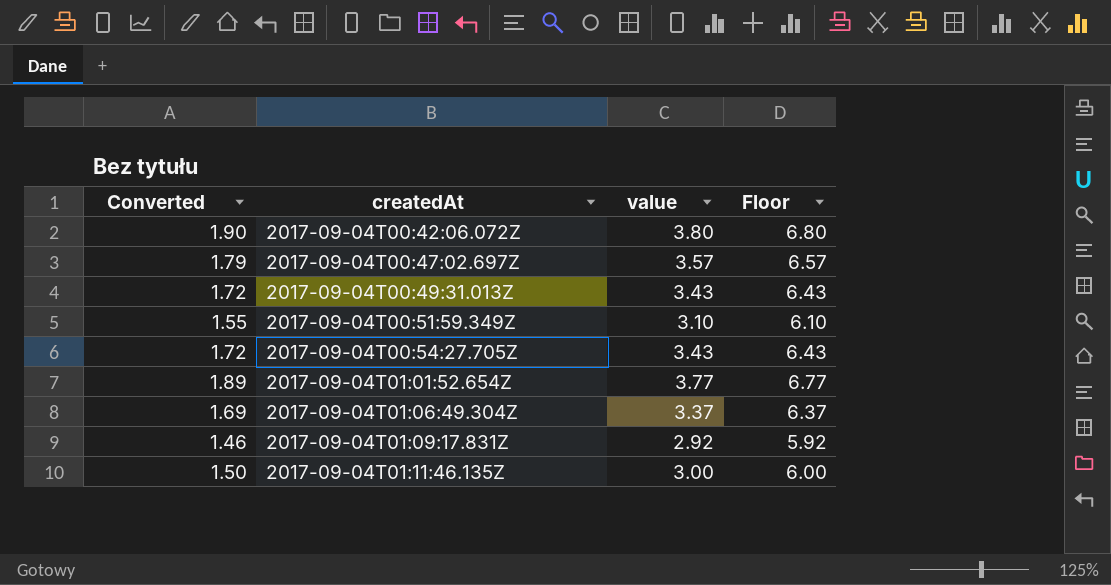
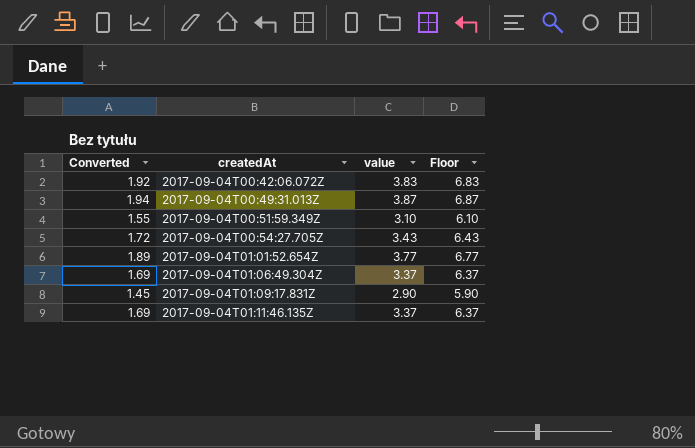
row 2017-09-04T00:47:02.697Z: 1.79 | 3.57 | 6.57 -> none
2017-09-04T00:42:06.072Z | Converted: 1.90 -> 1.92
2017-09-04T00:42:06.072Z | value: 3.80 -> 3.83
2017-09-04T00:42:06.072Z | Floor: 6.80 -> 6.83
2017-09-04T00:49:31.013Z | Converted: 1.72 -> 1.94
2017-09-04T00:49:31.013Z | value: 3.43 -> 3.87
2017-09-04T00:49:31.013Z | Floor: 6.43 -> 6.87
2017-09-04T01:09:17.831Z | Converted: 1.46 -> 1.45
2017-09-04T01:09:17.831Z | value: 2.92 -> 2.90
2017-09-04T01:09:17.831Z | Floor: 5.92 -> 5.90
2017-09-04T01:11:46.135Z | Converted: 1.50 -> 1.69
2017-09-04T01:11:46.135Z | value: 3.00 -> 3.37
2017-09-04T01:11:46.135Z | Floor: 6.00 -> 6.37

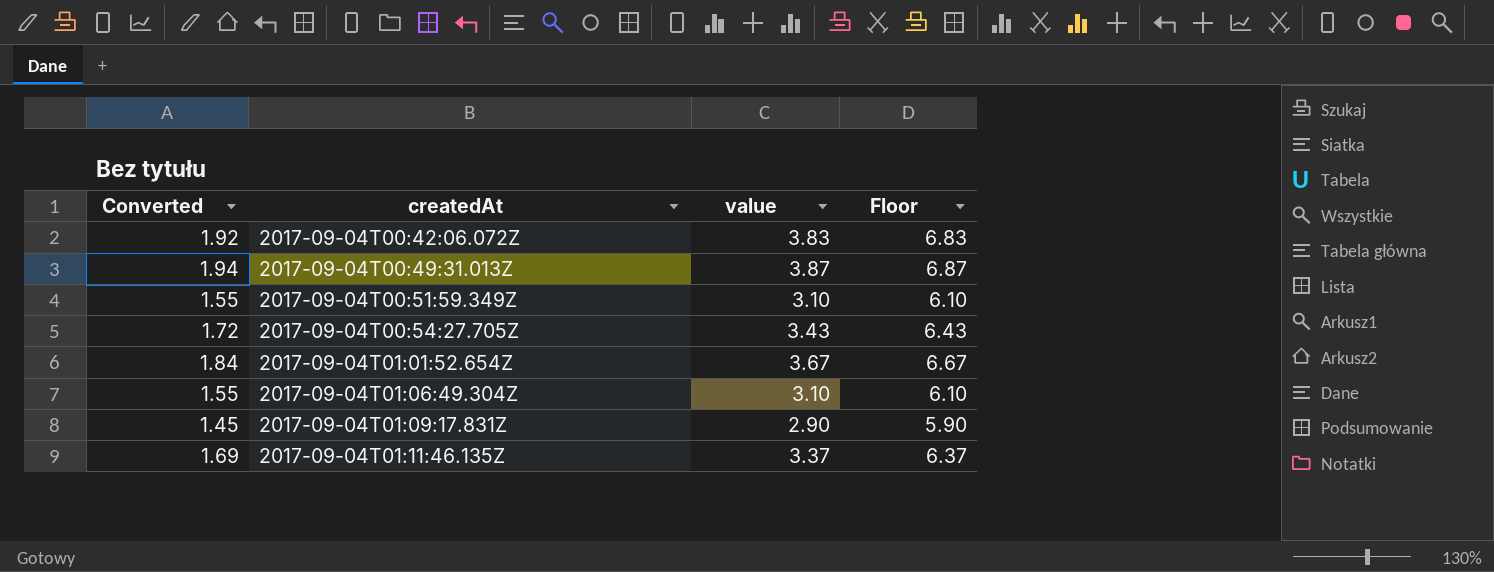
2017-09-04T01:01:52.654Z | Converted: 1.89 -> 1.84
2017-09-04T01:01:52.654Z | value: 3.77 -> 3.67
2017-09-04T01:01:52.654Z | Floor: 6.77 -> 6.67
2017-09-04T01:06:49.304Z | Converted: 1.69 -> 1.55
2017-09-04T01:06:49.304Z | value: 3.37 -> 3.10
2017-09-04T01:06:49.304Z | Floor: 6.37 -> 6.10

